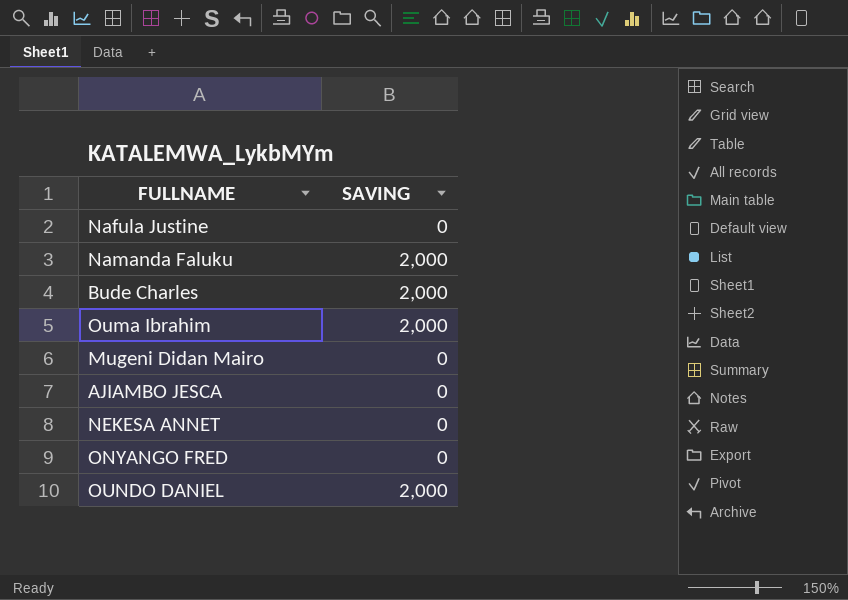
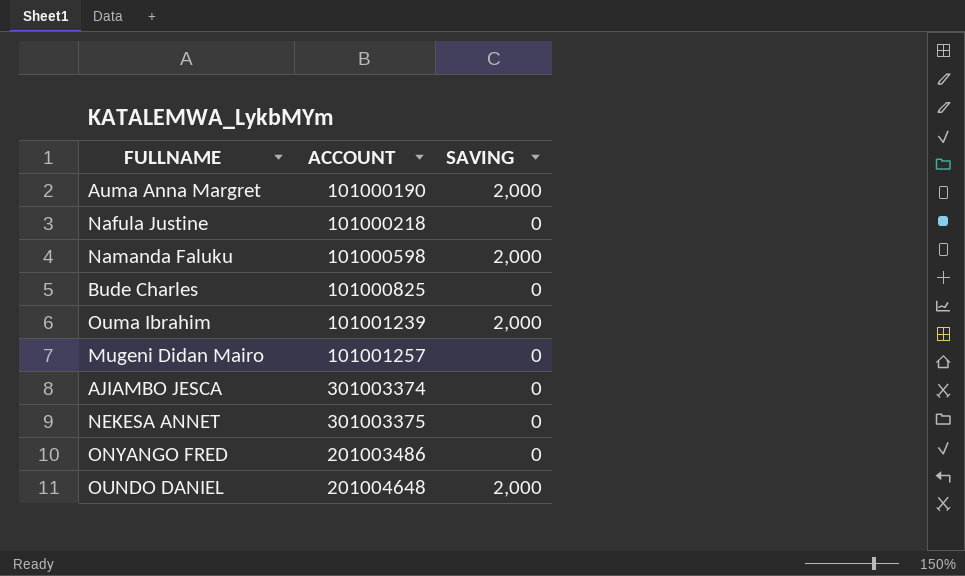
column ACCOUNT | position: none -> 2
row Auma Anna Margret: none -> 101000190 | 2,000
Bude Charles | SAVING: 2,000 -> 0

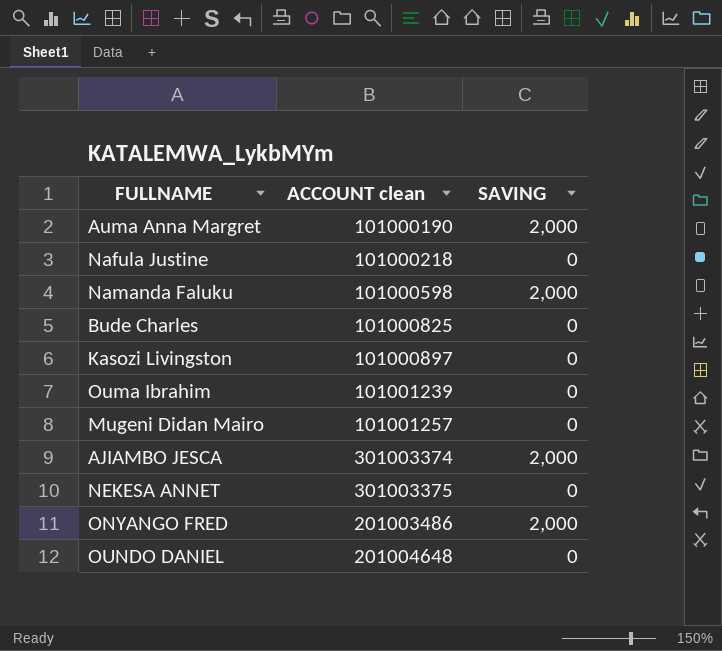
column name: ACCOUNT -> ACCOUNT clean
row Kasozi Livingston: none -> 101000897 | 0
Ouma Ibrahim | SAVING: 2,000 -> 0
AJIAMBO JESCA | SAVING: 0 -> 2,000
ONYANGO FRED | SAVING: 0 -> 2,000
OUNDO DANIEL | SAVING: 2,000 -> 0

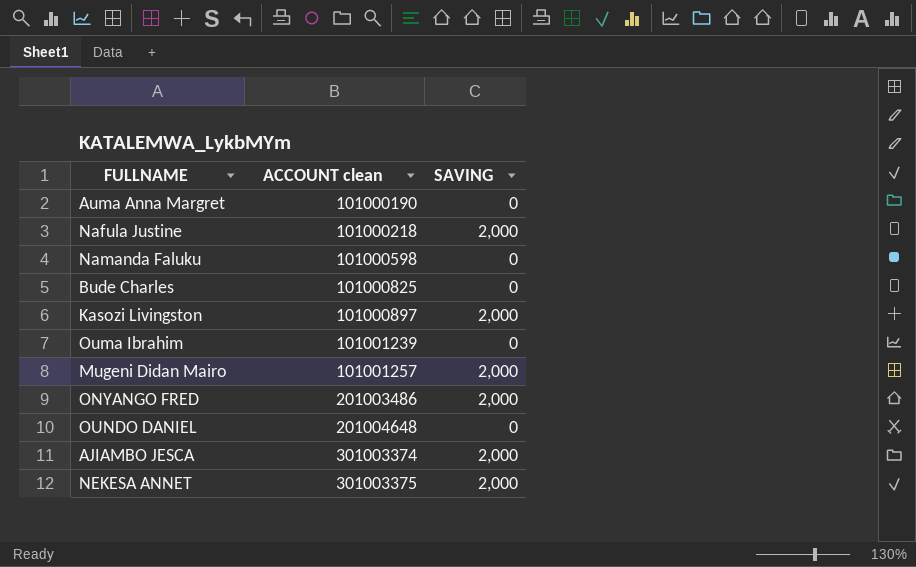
row order: none -> ACCOUNT clean ascending
Auma Anna Margret | SAVING: 2,000 -> 0
Nafula Justine | SAVING: 0 -> 2,000
Namanda Faluku | SAVING: 2,000 -> 0
Kasozi Livingston | SAVING: 0 -> 2,000
Mugeni Didan Mairo | SAVING: 0 -> 2,000
NEKESA ANNET | SAVING: 0 -> 2,000

